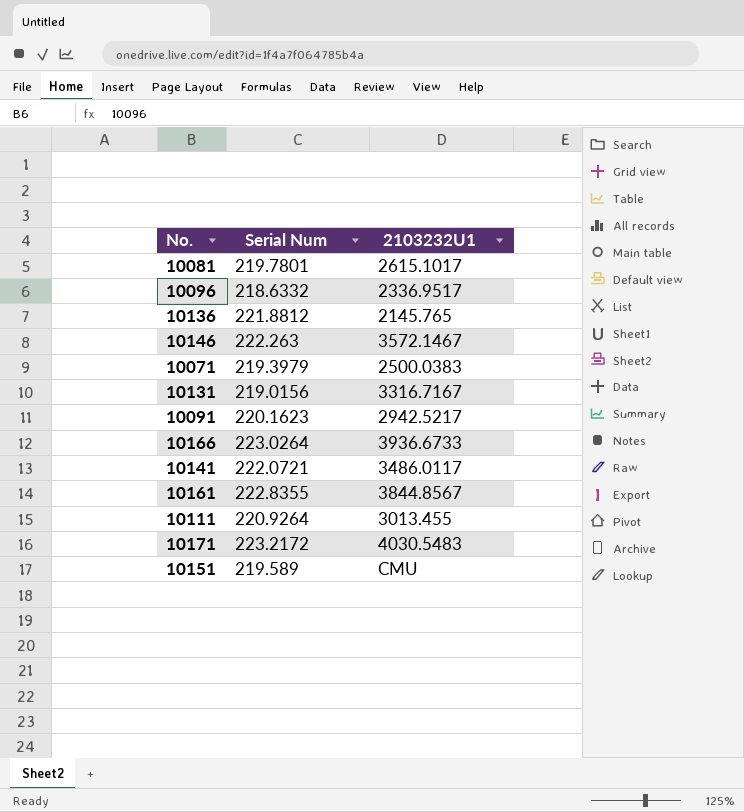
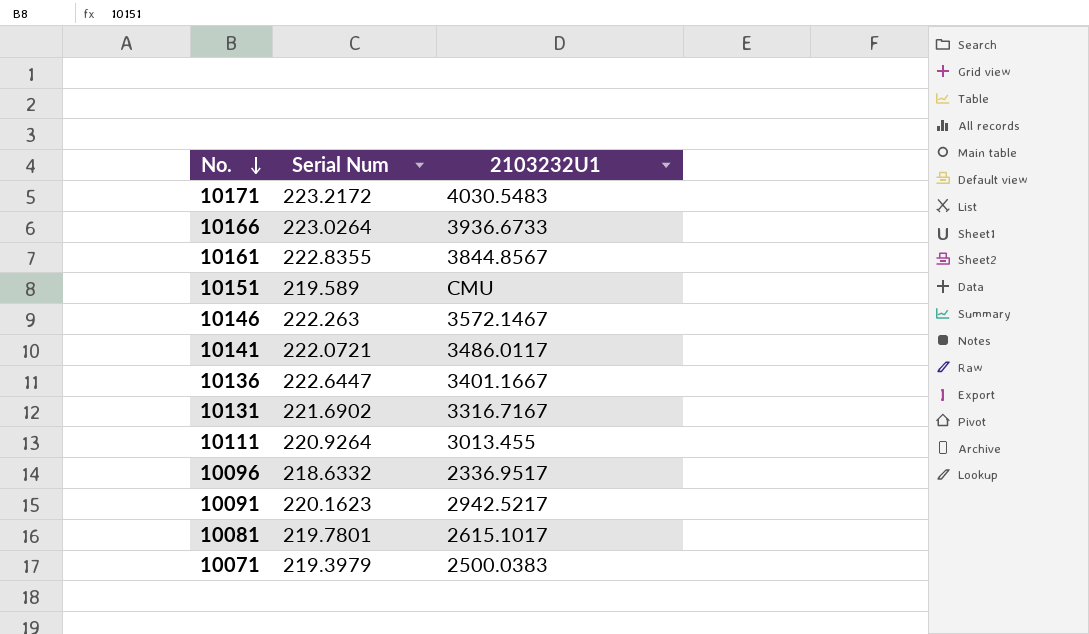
row order: none -> No. descending
10136 | Serial Num: 221.8812 -> 222.6447
10136 | 2103232U1: 2145.765 -> 3401.1667
10131 | Serial Num: 219.0156 -> 221.6902

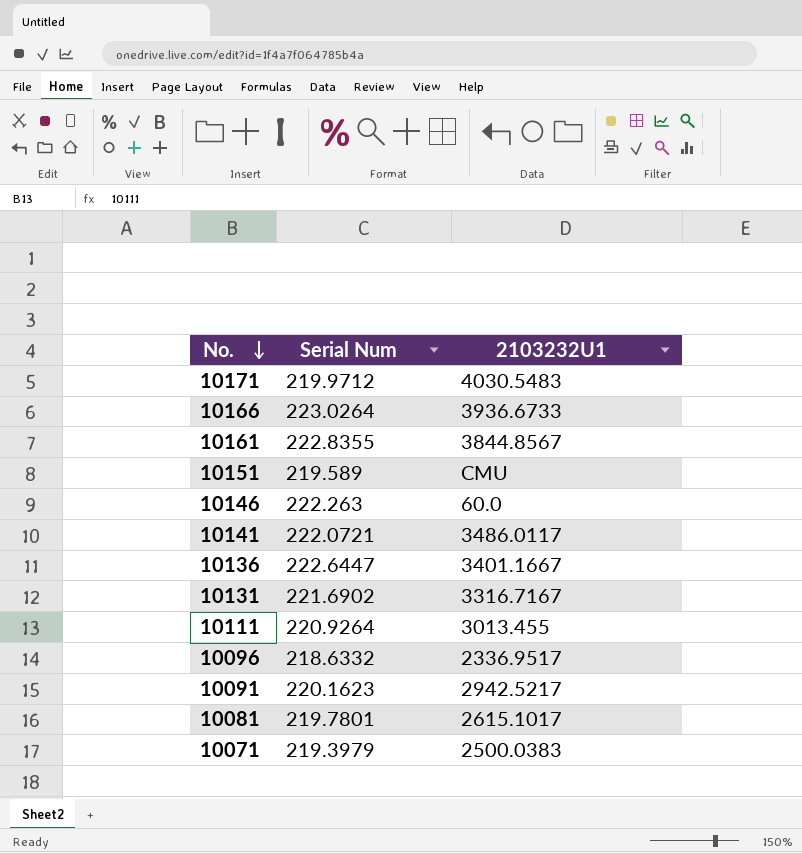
10171 | Serial Num: 223.2172 -> 219.9712
10146 | 2103232U1: 3572.1467 -> 60.0

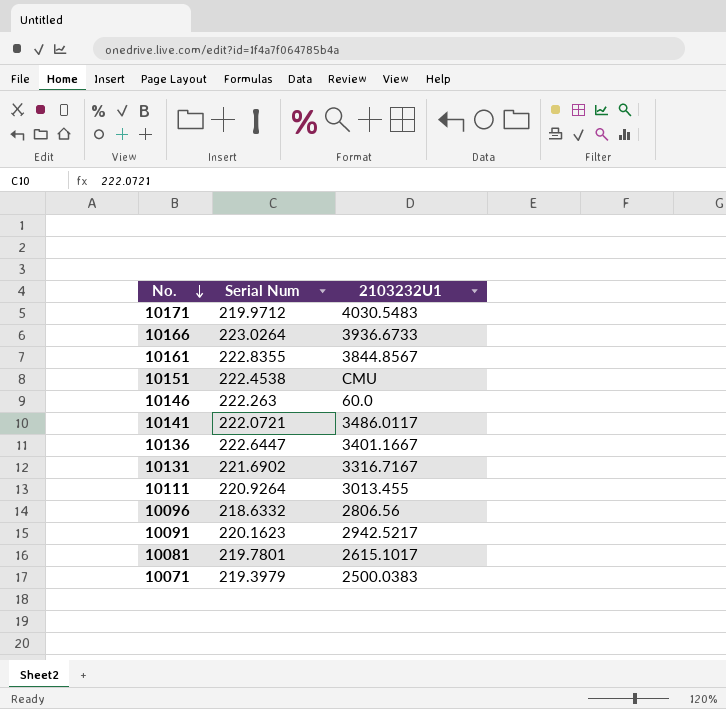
10151 | Serial Num: 219.589 -> 222.4538
10096 | 2103232U1: 2336.9517 -> 2806.56

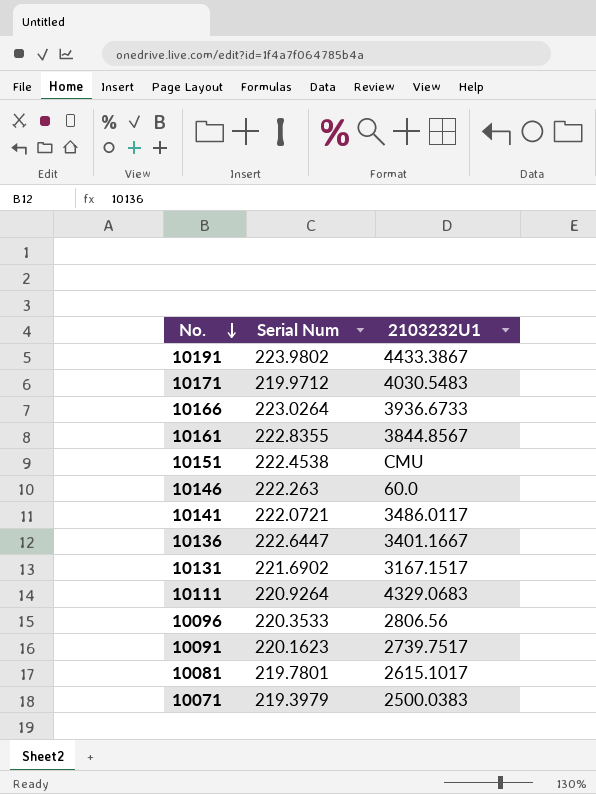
row 10191: none -> 223.9802 | 4433.3867
10131 | 2103232U1: 3316.7167 -> 3167.1517
10111 | 2103232U1: 3013.455 -> 4329.0683
10096 | Serial Num: 218.6332 -> 220.3533
10091 | 2103232U1: 2942.5217 -> 2739.7517

